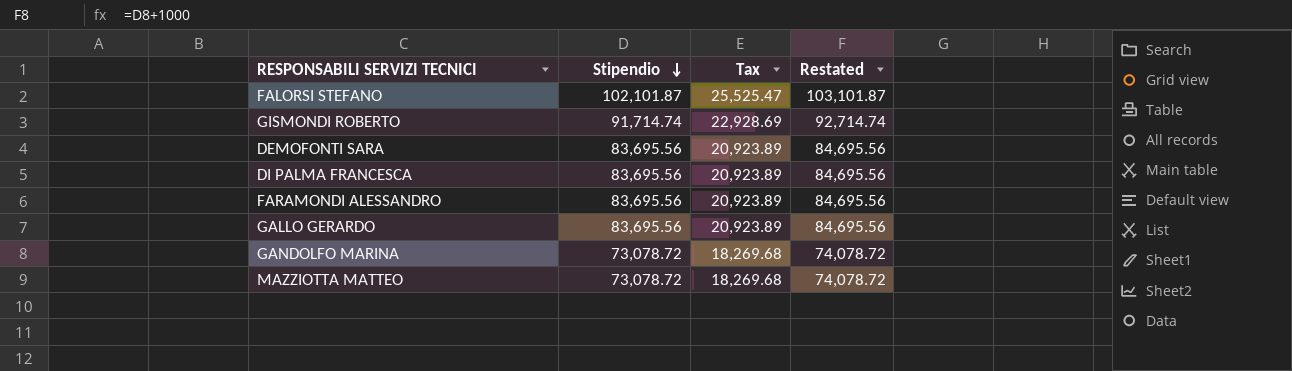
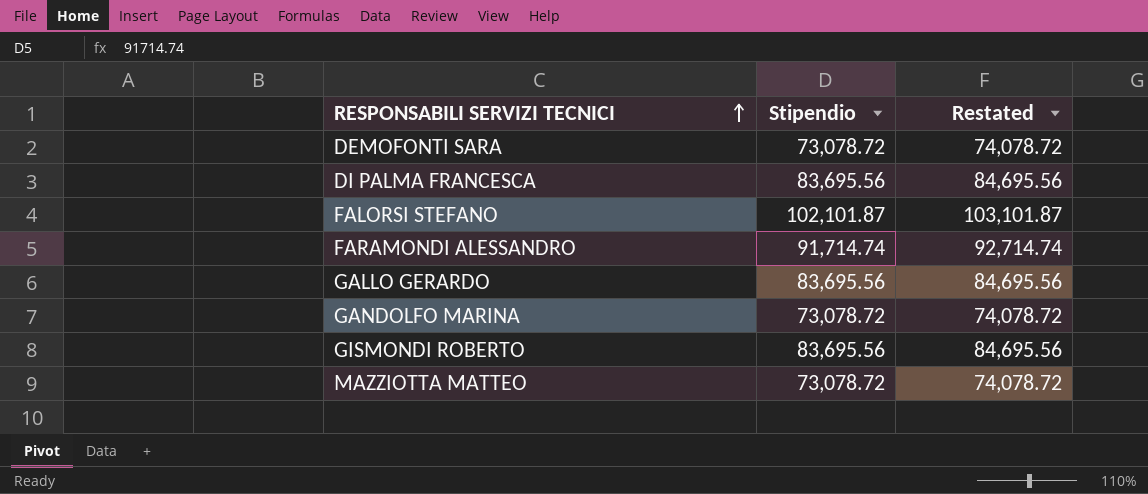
row order: Stipendio descending -> RESPONSABILI SERVIZI TECNICI ascending
column Tax | formula: [Stipendio] * 0.25 -> none
DEMOFONTI SARA | Stipendio: 83,695.56 -> 73,078.72
DEMOFONTI SARA | Restated: 84,695.56 -> 74,078.72
FARAMONDI ALESSANDRO | Stipendio: 83,695.56 -> 91,714.74
FARAMONDI ALESSANDRO | Restated: 84,695.56 -> 92,714.74
GISMONDI ROBERTO | Stipendio: 91,714.74 -> 83,695.56
GISMONDI ROBERTO | Restated: 92,714.74 -> 84,695.56

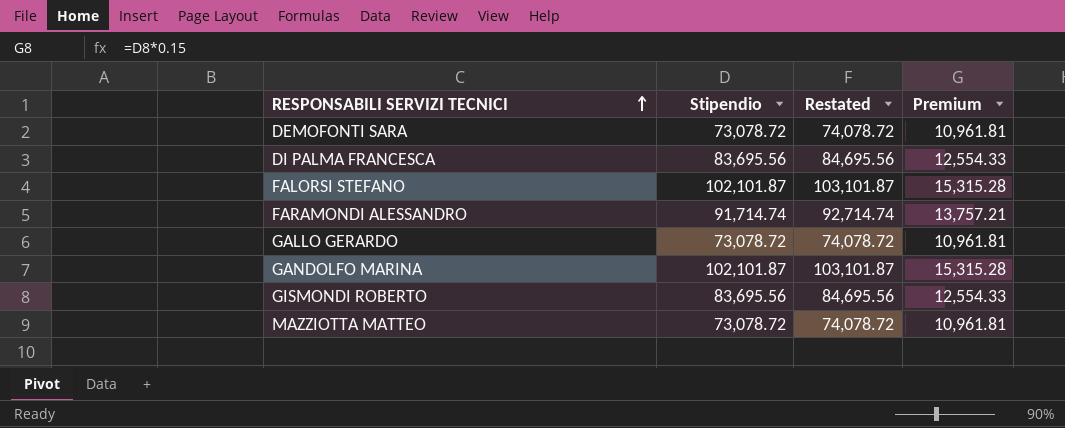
column Premium | formula: none -> [Stipendio] * 0.15
GALLO GERARDO | Stipendio: 83,695.56 -> 73,078.72
GALLO GERARDO | Restated: 84,695.56 -> 74,078.72
GANDOLFO MARINA | Stipendio: 73,078.72 -> 102,101.87
GANDOLFO MARINA | Restated: 74,078.72 -> 103,101.87

